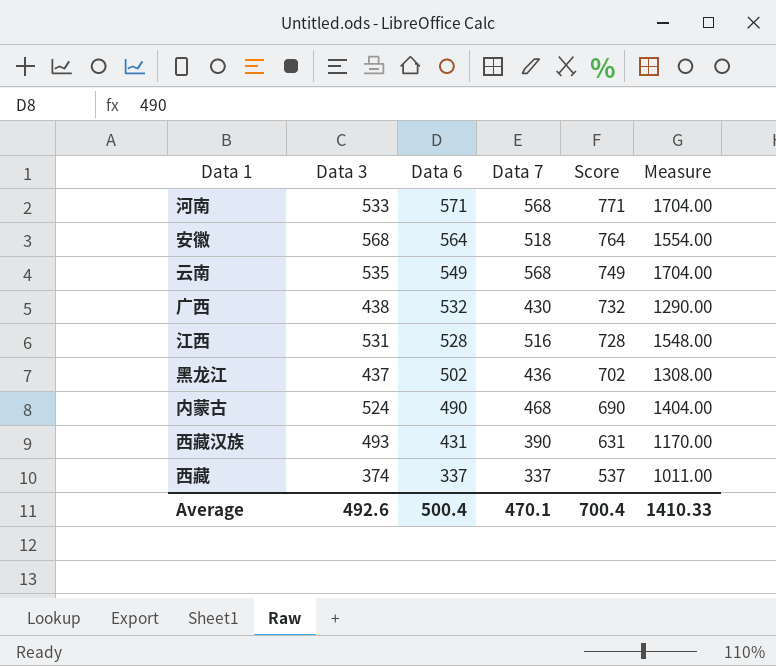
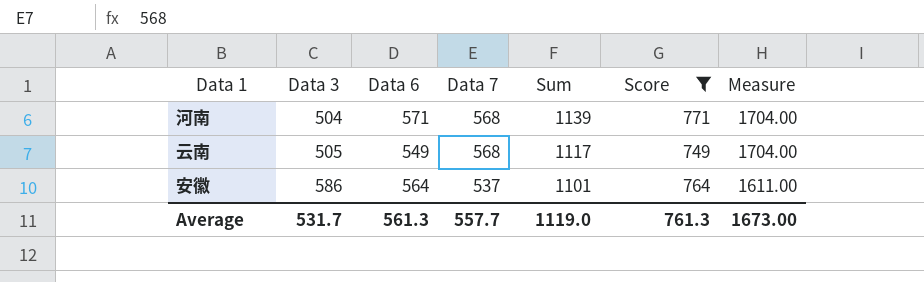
filter: none -> Score >= 749
row order: Data 6 descending -> Data 3 ascending
column Sum | formula: none -> [Data 6] + [Data 7]
河南 | Data 3: 533 -> 504
云南 | Data 3: 535 -> 505
安徽 | Data 3: 568 -> 586
安徽 | Data 7: 518 -> 537
安徽 | Measure: 1554.00 -> 1611.00
Average | Data 3: 492.6 -> 531.7
Average | Data 6: 500.4 -> 561.3
Average | Data 7: 470.1 -> 557.7
Average | Score: 700.4 -> 761.3
Average | Measure: 1410.33 -> 1673.00

